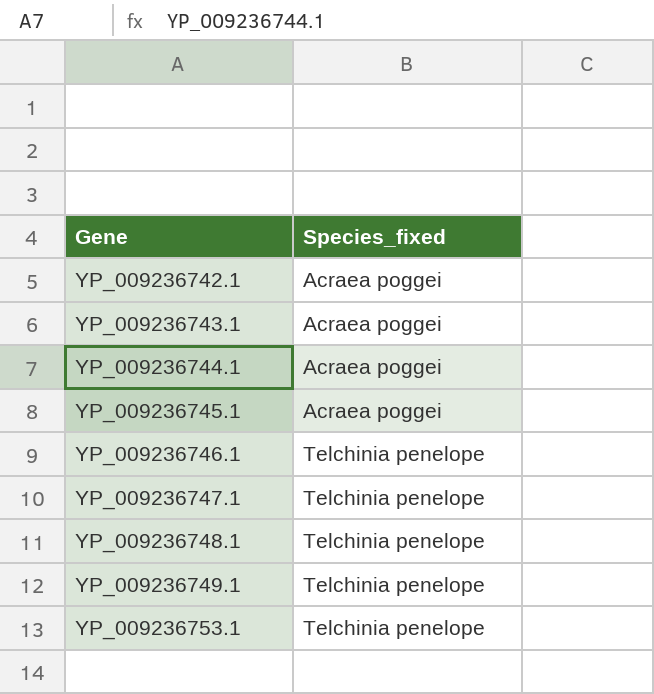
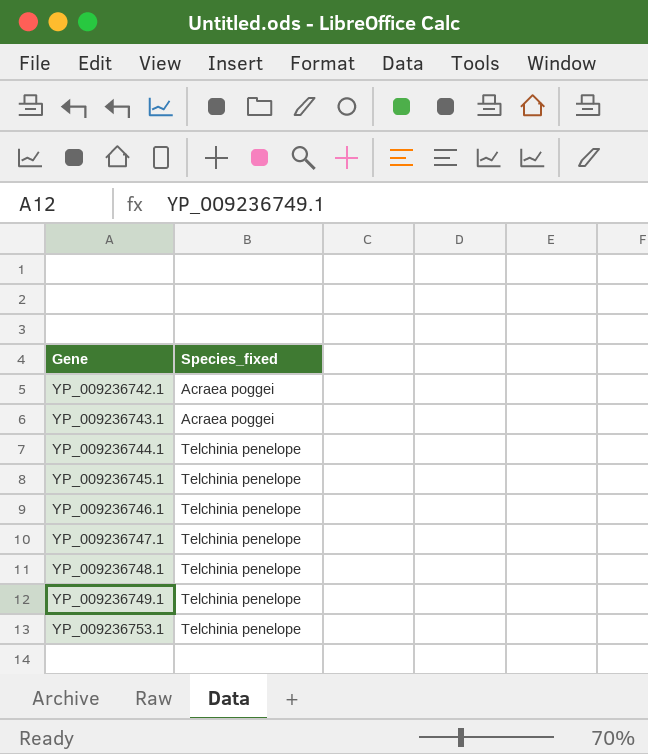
YP_009236744.1 | Species_fixed: Acraea poggei -> Telchinia penelope
YP_009236745.1 | Species_fixed: Acraea poggei -> Telchinia penelope

